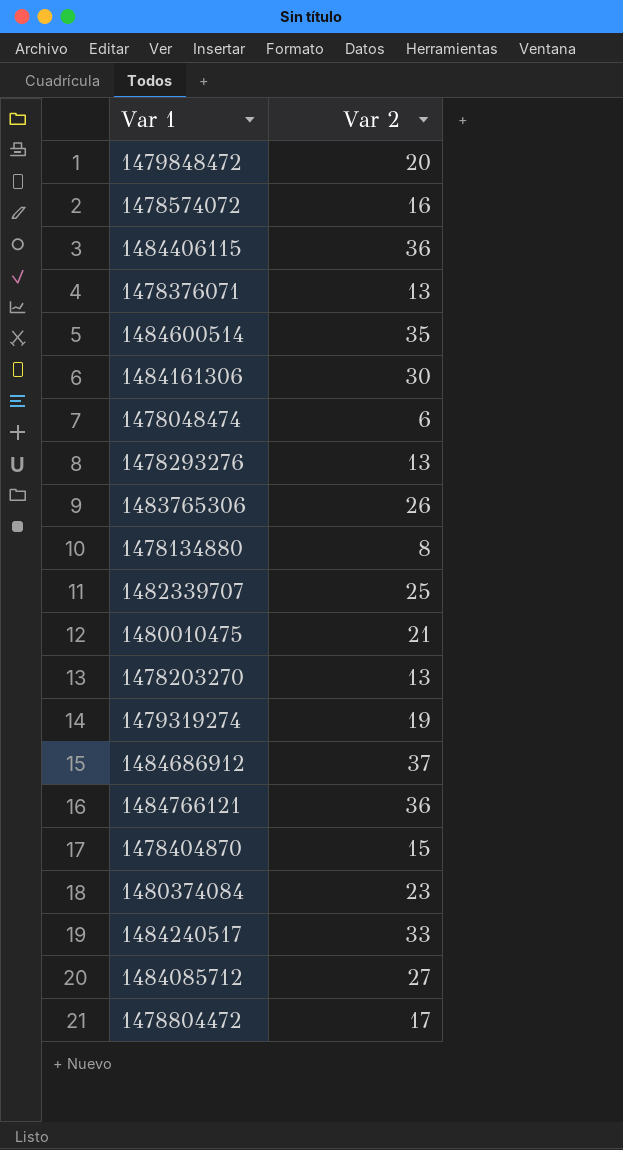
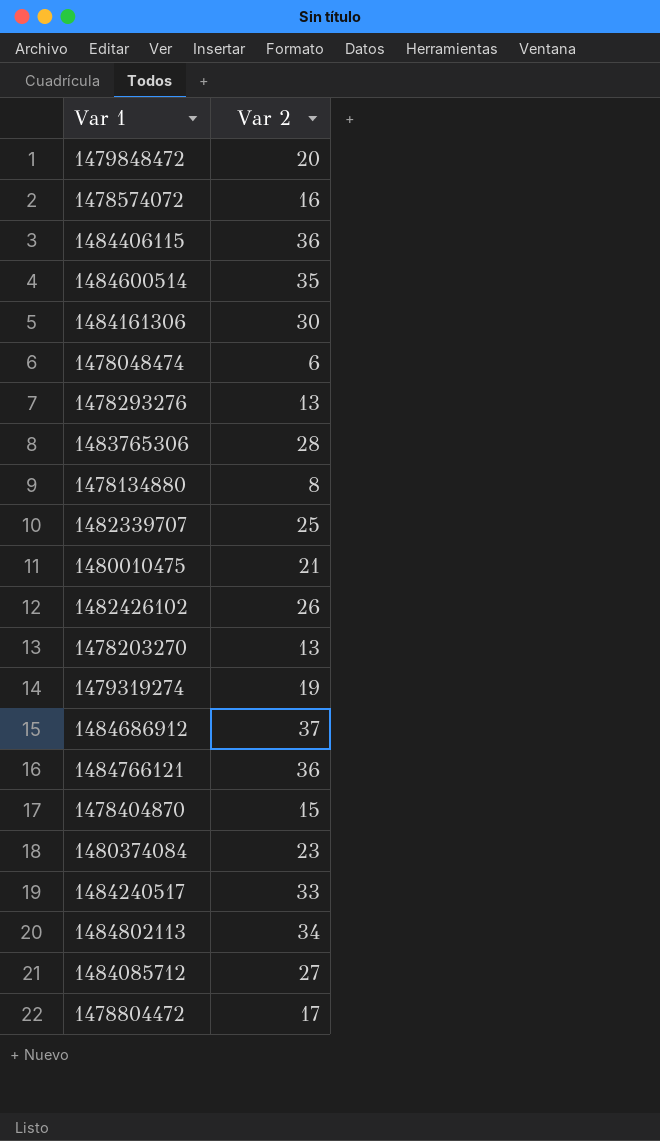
row 1478376071: 13 -> none
1483765306 | Var 2: 26 -> 28
row 1482426102: none -> 26
row 1484802113: none -> 34

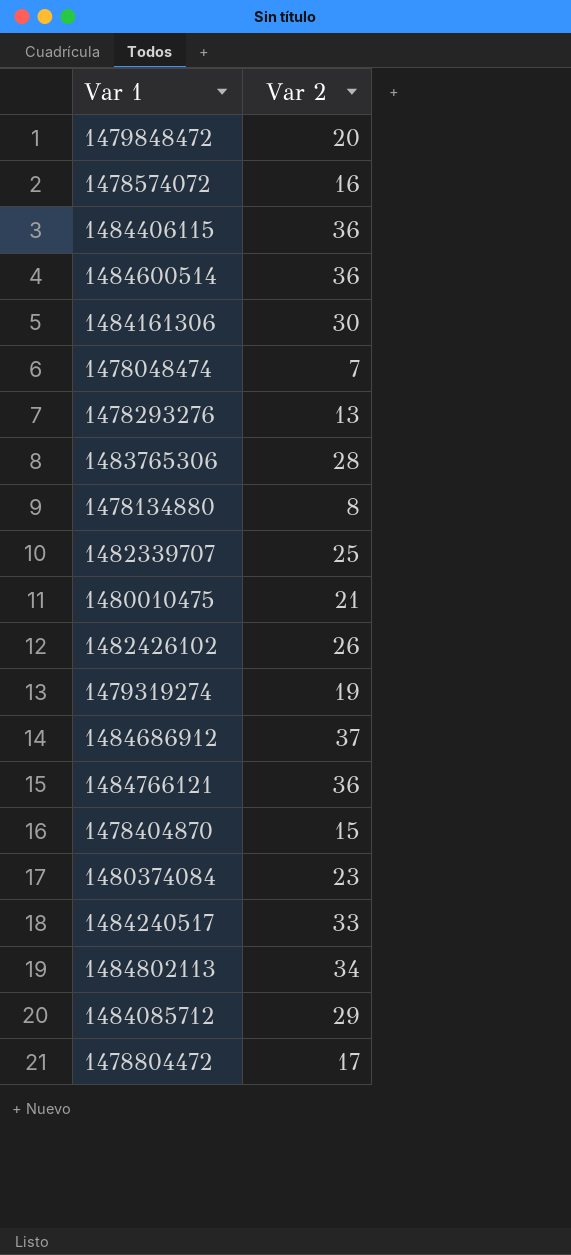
row 1478203270: 13 -> none
1484600514 | Var 2: 35 -> 36
1478048474 | Var 2: 6 -> 7
1484085712 | Var 2: 27 -> 29

